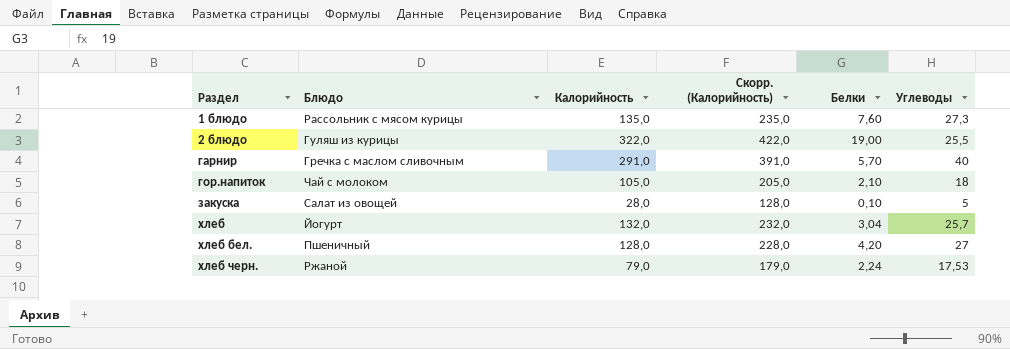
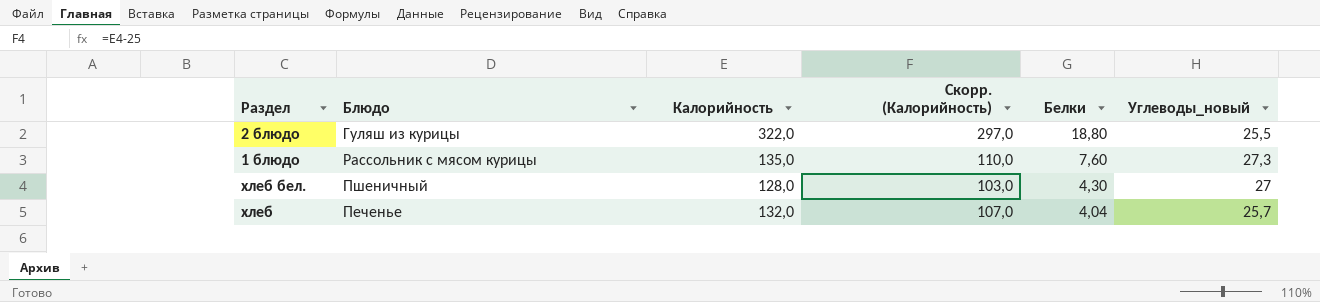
row order: Раздел ascending -> Белки descending
column Скорр. (Калорийность) | formula: [Калорийность] + 100 -> [Калорийность] - 25
column name: Углеводы -> Углеводы_новый
row гарнир: Гречка с маслом сливочным | 291,0 | 391,0 | 5,70 | 40 -> none
row гор.напиток: Чай с молоком | 105,0 | 205,0 | 2,10 | 18 -> none
row закуска: Салат из овощей | 28,0 | 128,0 | 0,10 | 5 -> none
row хлеб черн.: Ржаной | 79,0 | 179,0 | 2,24 | 17,53 -> none
2 блюдо | Белки: 19,00 -> 18,80
хлеб бел. | Белки: 4,20 -> 4,30
хлеб | Блюдо: Йогурт -> Печенье
хлеб | Белки: 3,04 -> 4,04

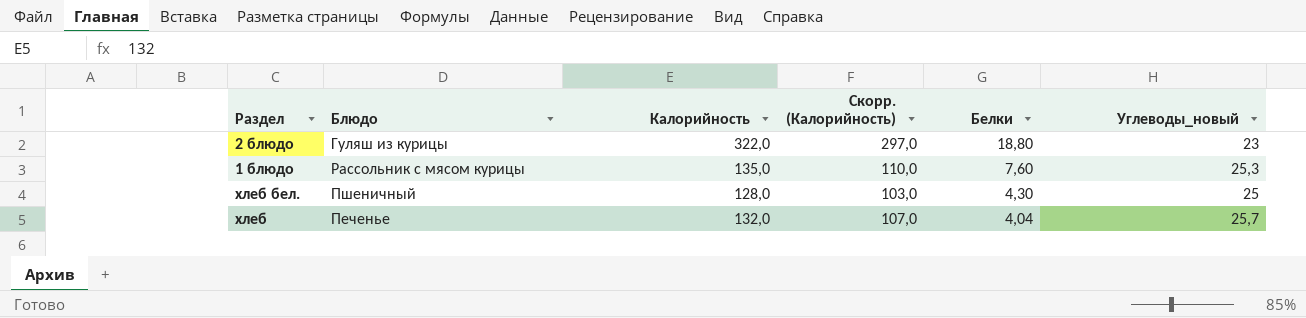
2 блюдо | Углеводы_новый: 25,5 -> 23
1 блюдо | Углеводы_новый: 27,3 -> 25,3
хлеб бел. | Углеводы_новый: 27 -> 25

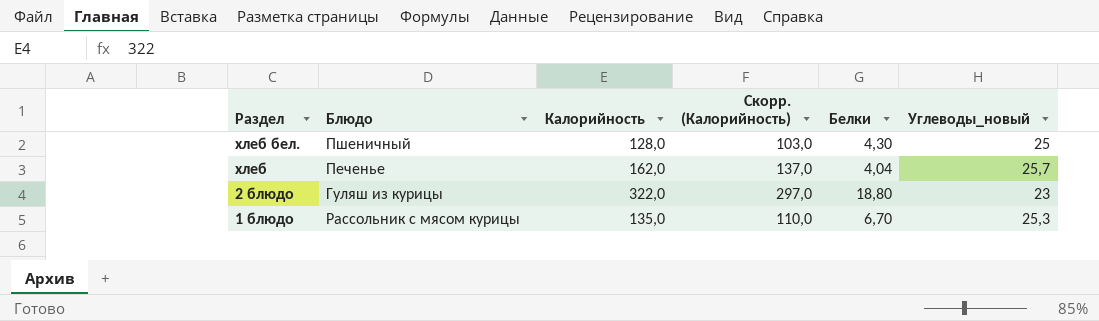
row order: Белки descending -> Раздел descending
хлеб | Калорийность: 132,0 -> 162,0
хлеб | Скорр. (Калорийность): 107,0 -> 137,0
1 блюдо | Белки: 7,60 -> 6,70

